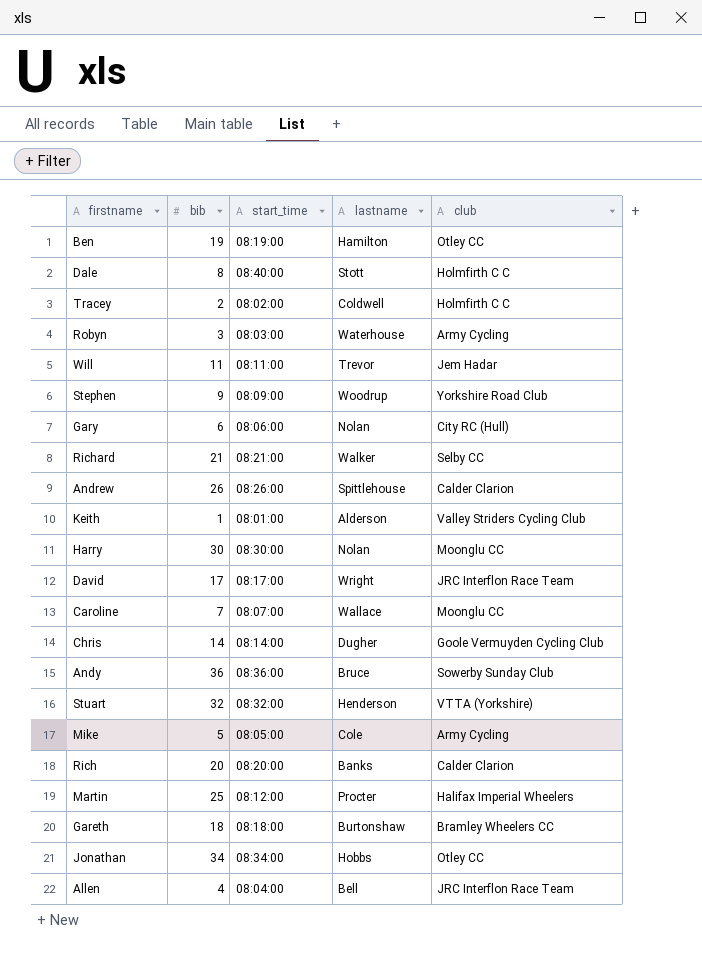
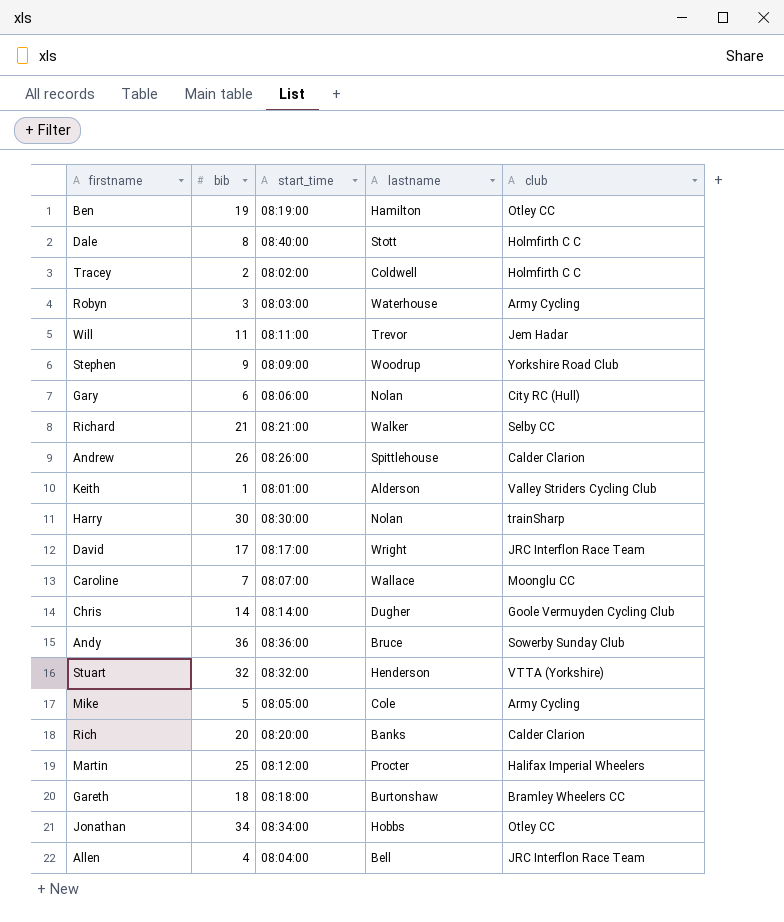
Harry | club: Moonglu CC -> trainSharp

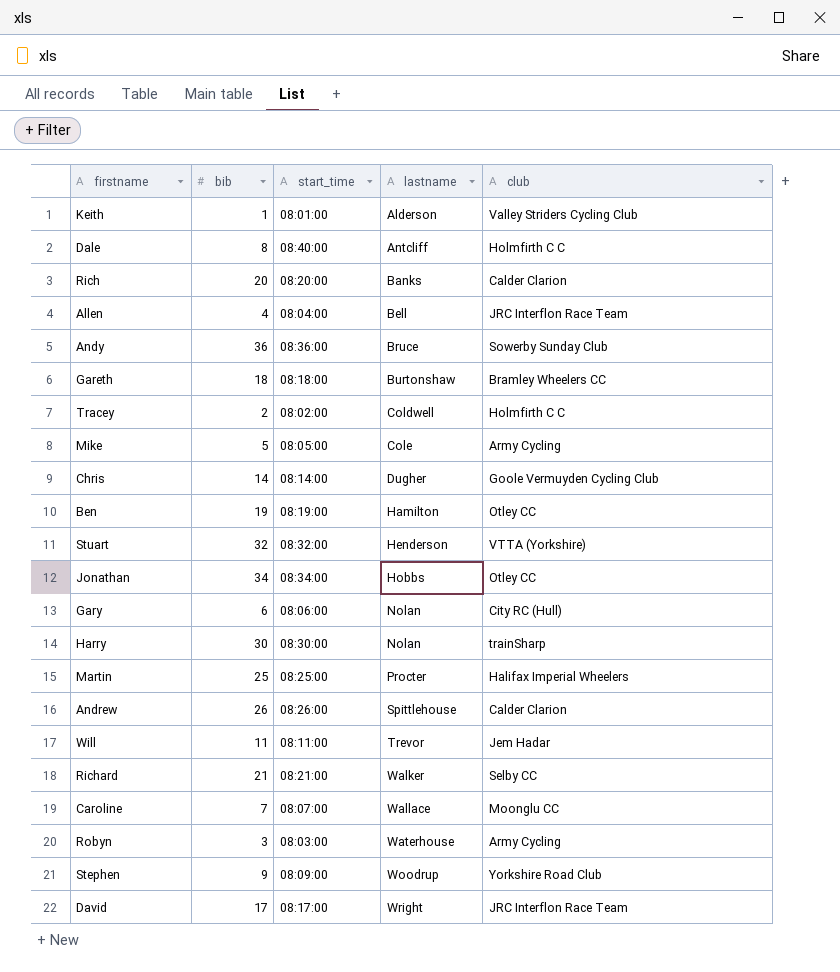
row order: none -> lastname ascending
Dale | lastname: Stott -> Antcliff
Martin | start_time: 08:12:00 -> 08:25:00

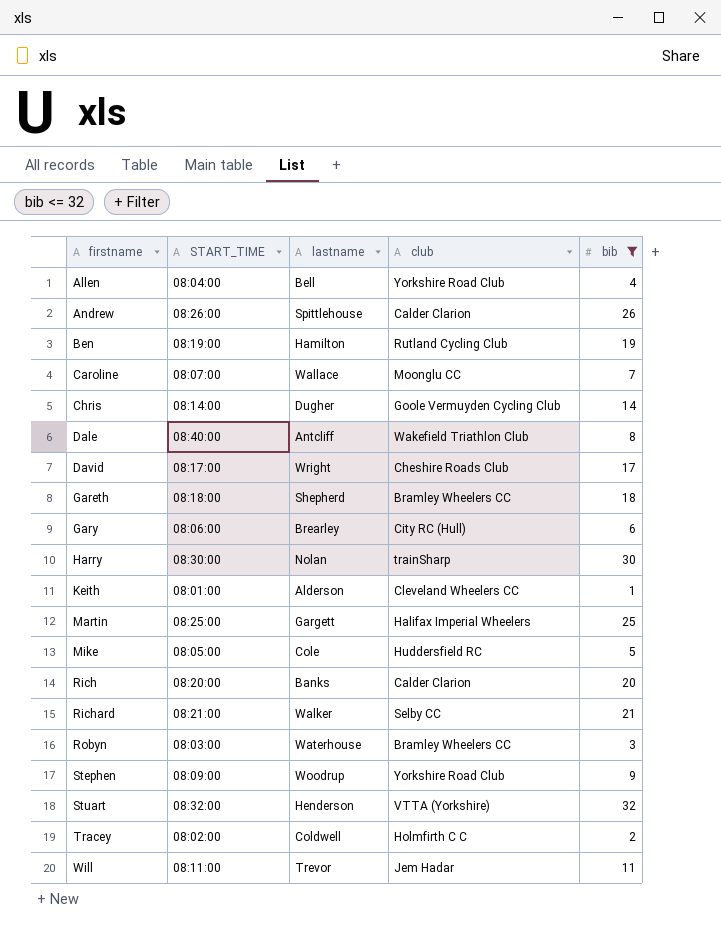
filter: none -> bib <= 32
row order: lastname ascending -> firstname ascending
column name: start_time -> START_TIME
column bib | position: 2 -> 5
Allen | club: JRC Interflon Race Team -> Yorkshire Road Club
Ben | club: Otley CC -> Rutland Cycling Club
Dale | club: Holmfirth C C -> Wakefield Triathlon Club
David | club: JRC Interflon Race Team -> Cheshire Roads Club
Gareth | lastname: Burtonshaw -> Shepherd
Gary | lastname: Nolan -> Brearley
Keith | club: Valley Striders Cycling Club -> Cleveland Wheelers CC
Martin | lastname: Procter -> Gargett
Mike | club: Army Cycling -> Huddersfield RC
Robyn | club: Army Cycling -> Bramley Wheelers CC

